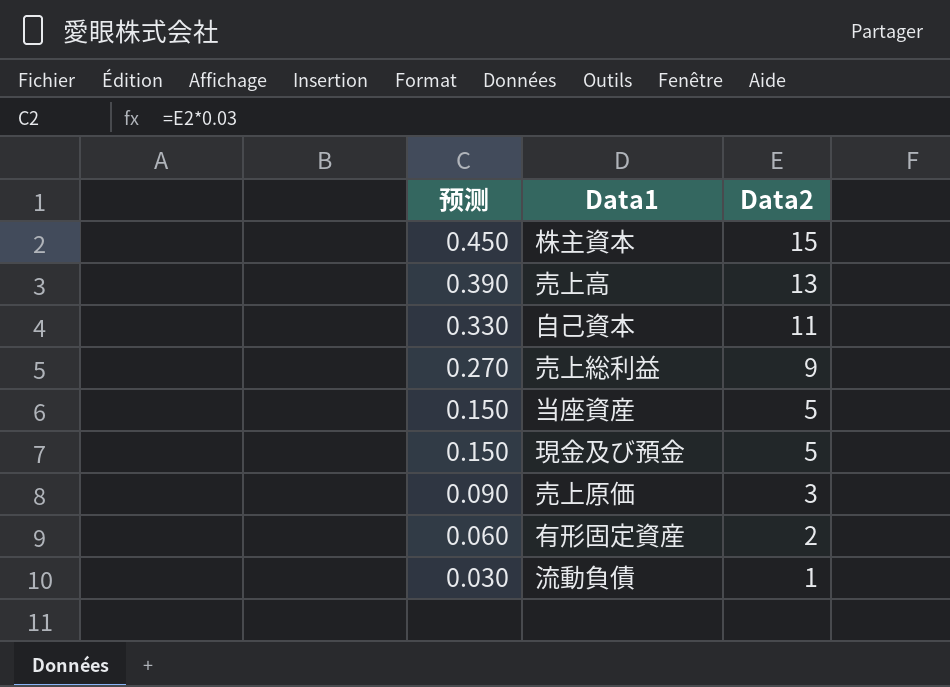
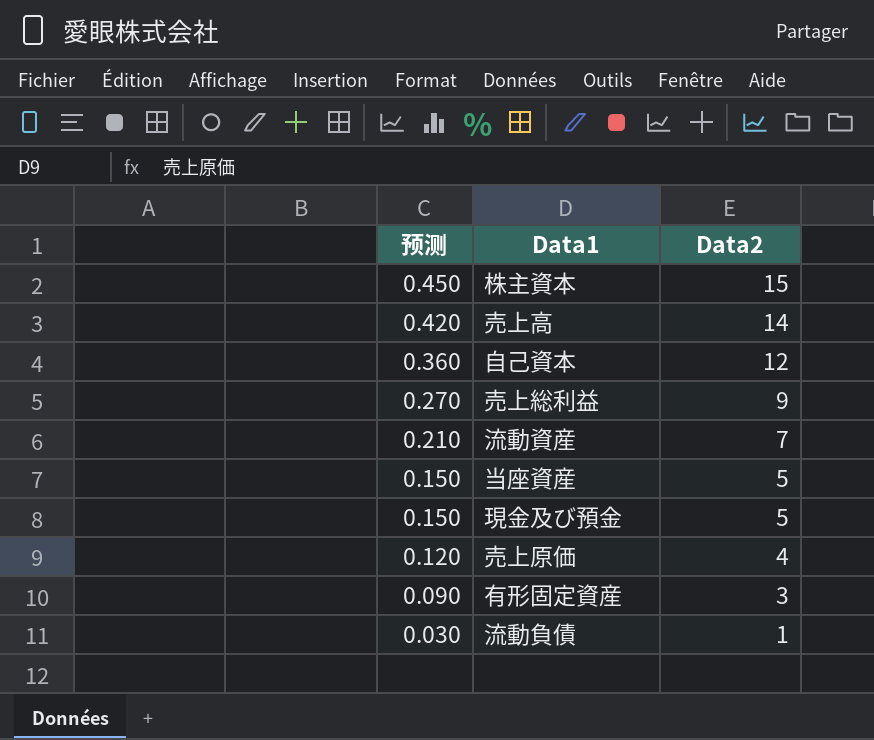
売上高 | 预测: 0.390 -> 0.420
売上高 | Data2: 13 -> 14
自己資本 | 预测: 0.330 -> 0.360
自己資本 | Data2: 11 -> 12
row 流動資産: none -> 0.210 | 7
売上原価 | 预测: 0.090 -> 0.120
売上原価 | Data2: 3 -> 4
有形固定資産 | 预测: 0.060 -> 0.090
有形固定資産 | Data2: 2 -> 3

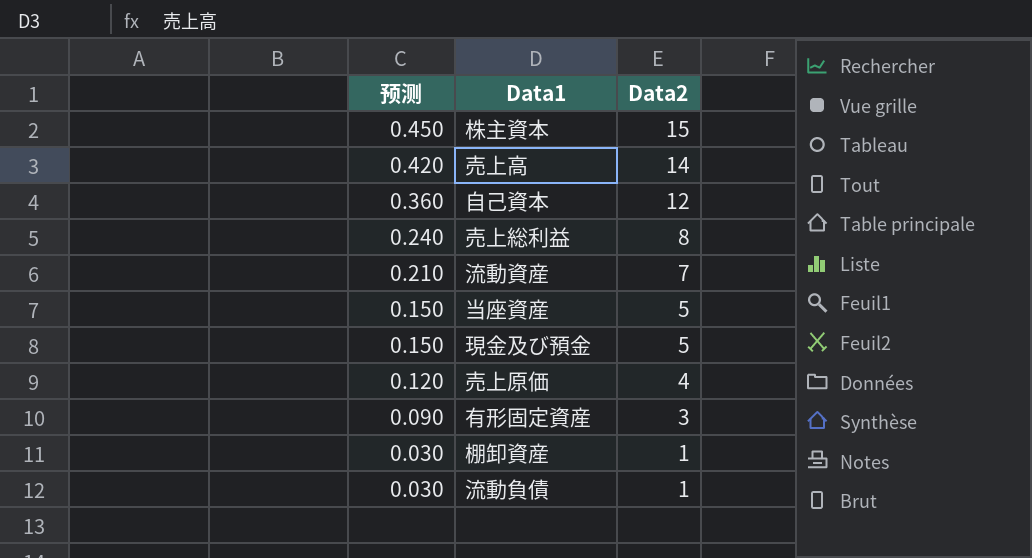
売上総利益 | 预测: 0.270 -> 0.240
売上総利益 | Data2: 9 -> 8
row 棚卸資産: none -> 0.030 | 1

